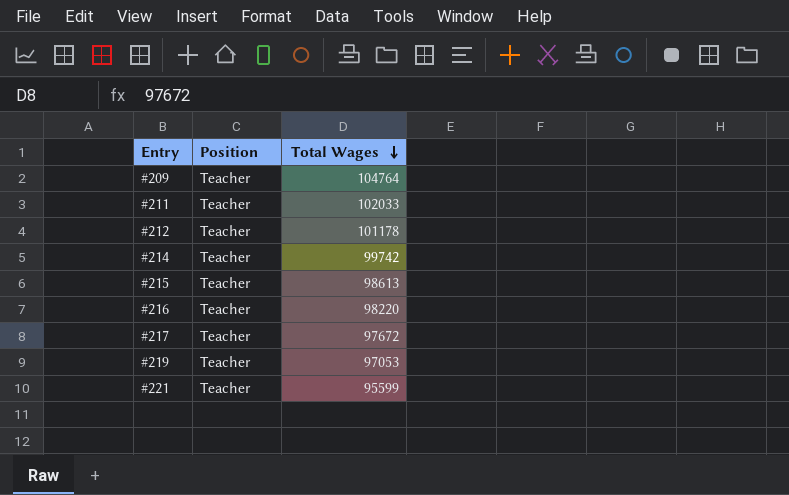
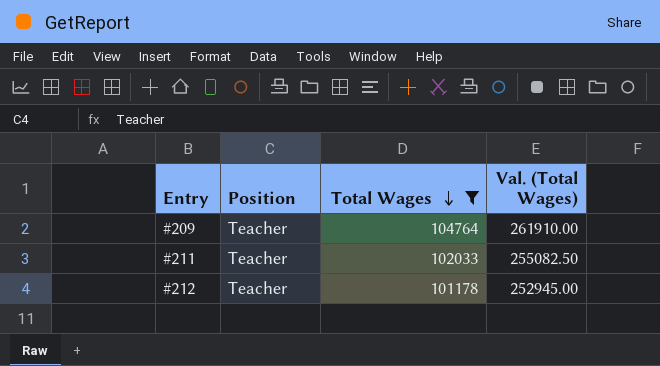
filter: none -> Total Wages >= 101178
column Val. (Total Wages) | formula: none -> [Total Wages] * 2.5

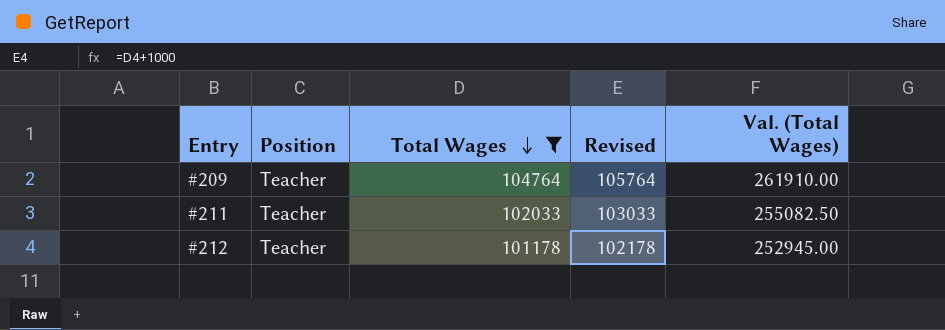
column Revised | formula: none -> [Total Wages] + 1000

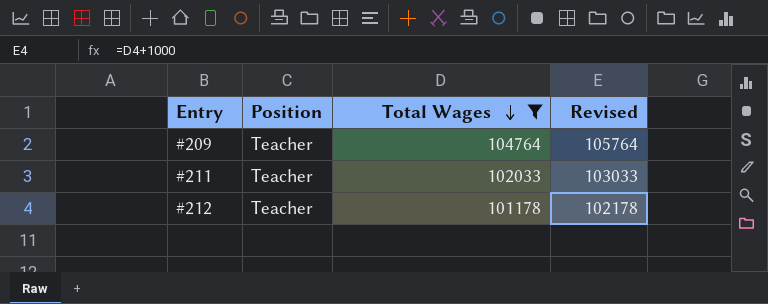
column Val. (Total Wages) | formula: [Total Wages] * 2.5 -> none

